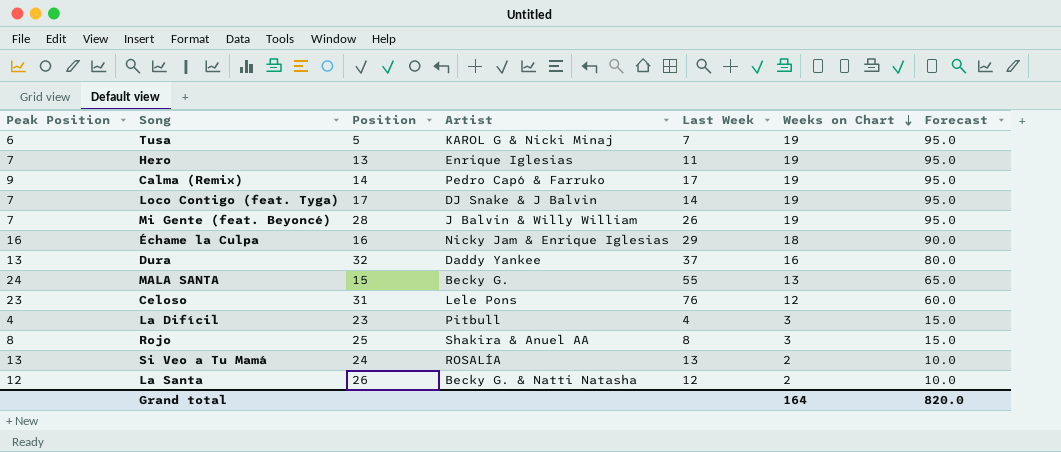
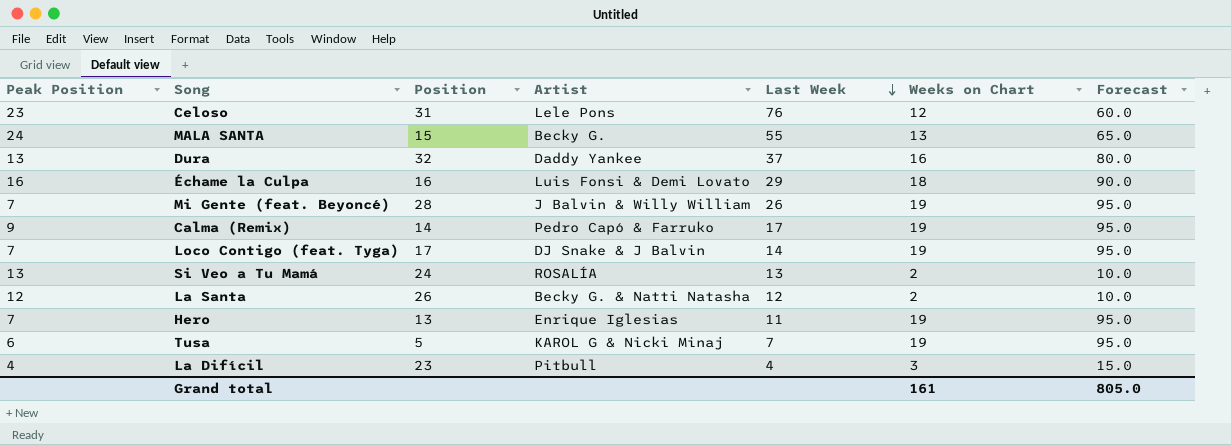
row order: Weeks on Chart descending -> Last Week descending
row Rojo: 8 | 25 | Shakira & Anuel AA | 8 | 3 | 15.0 -> none
Échame la Culpa | Artist: Nicky Jam & Enrique Iglesias -> Luis Fonsi & Demi Lovato
Grand total | Weeks on Chart: 164 -> 161
Grand total | Forecast: 820.0 -> 805.0

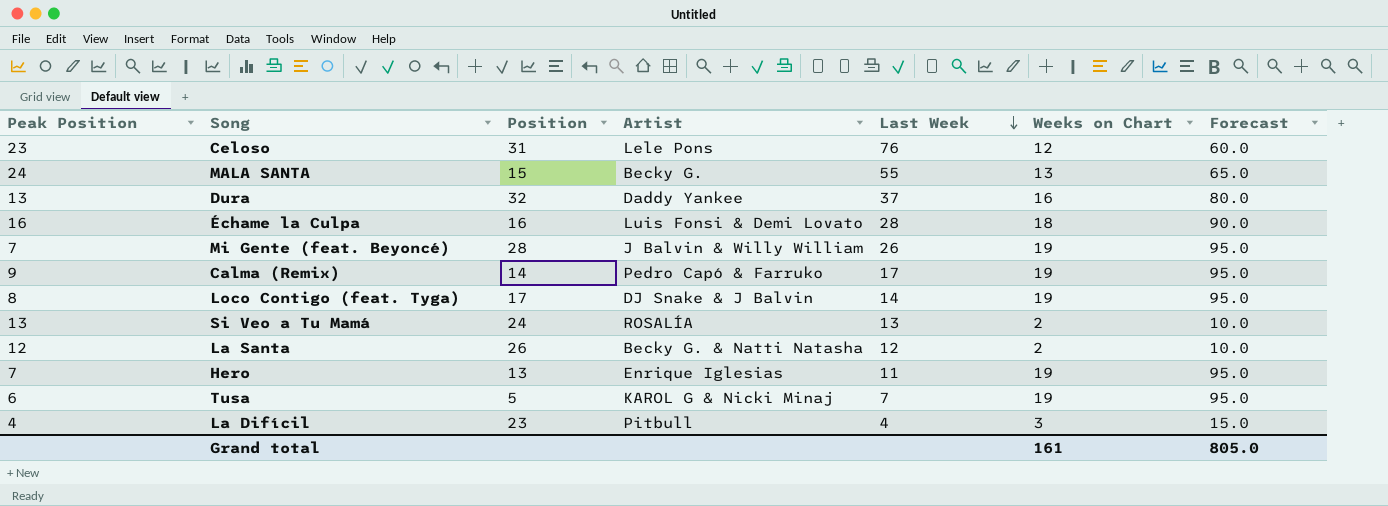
Échame la Culpa | Last Week: 29 -> 28
Loco Contigo (feat. Tyga) | Peak Position: 7 -> 8

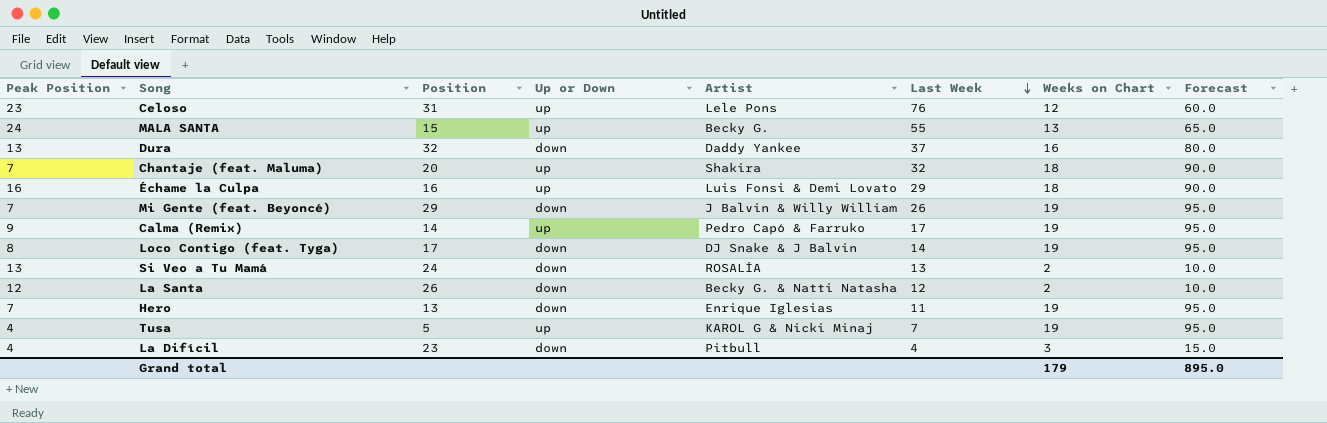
column Up or Down | position: none -> 4
row Chantaje (feat. Maluma): none -> 7 | 20 | up | Shakira | 32 | 18 | 90.0
Échame la Culpa | Last Week: 28 -> 29
Mi Gente (feat. Beyoncé) | Position: 28 -> 29
Tusa | Peak Position: 6 -> 4
Grand total | Weeks on Chart: 161 -> 179
Grand total | Forecast: 805.0 -> 895.0

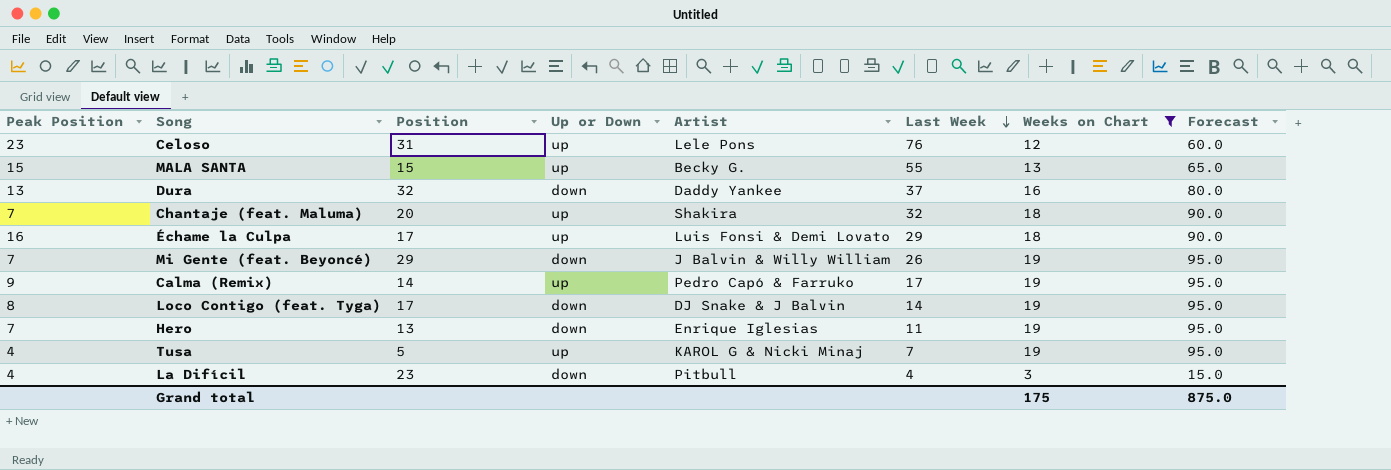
filter: none -> Weeks on Chart != 2
MALA SANTA | Peak Position: 24 -> 15
Échame la Culpa | Position: 16 -> 17
Grand total | Weeks on Chart: 179 -> 175
Grand total | Forecast: 895.0 -> 875.0

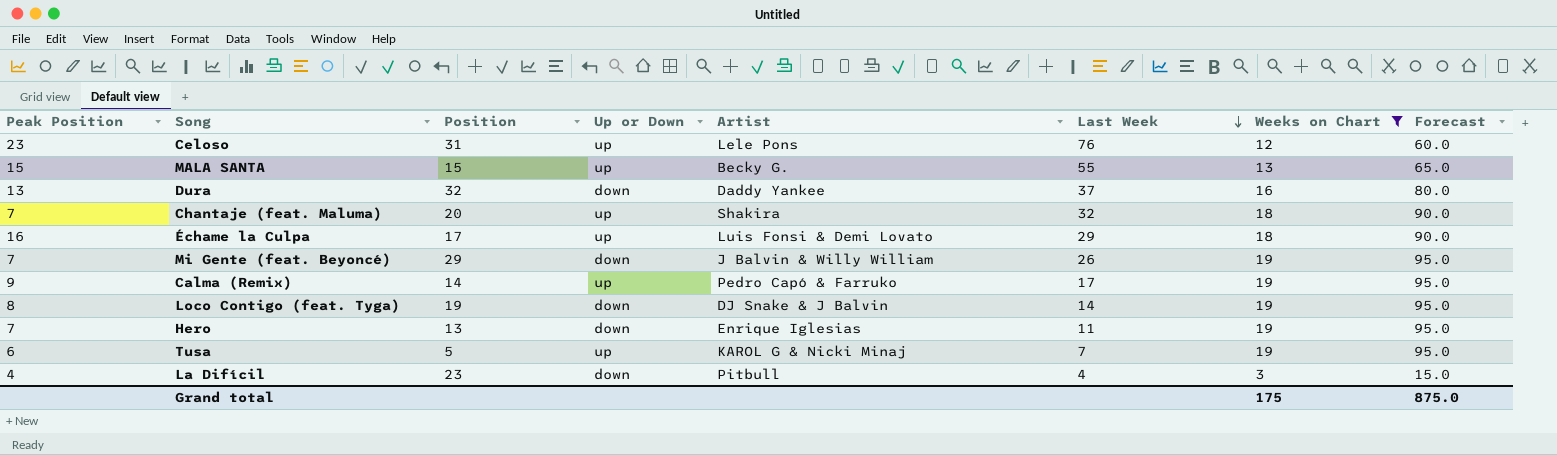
Loco Contigo (feat. Tyga) | Position: 17 -> 19
Tusa | Peak Position: 4 -> 6

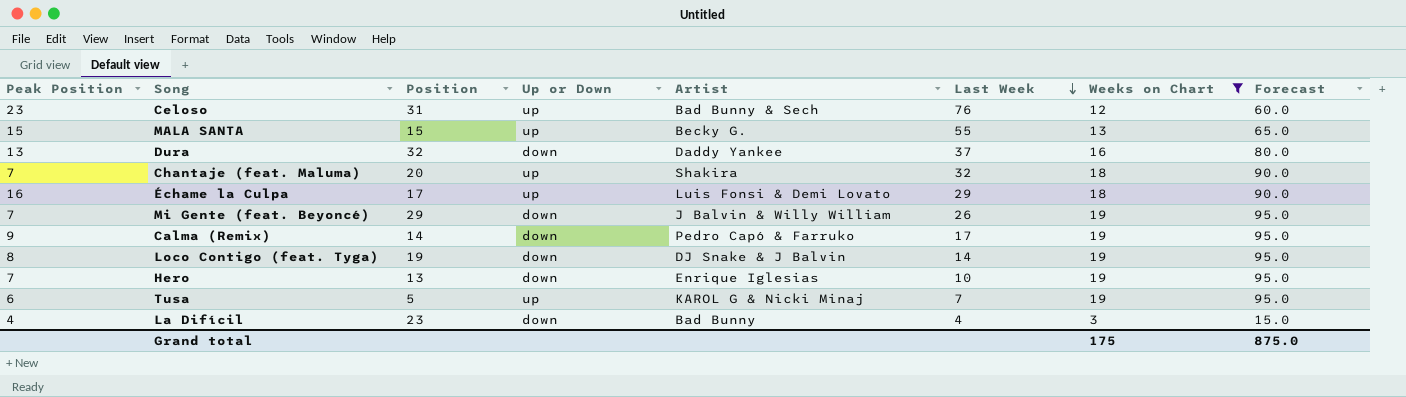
Celoso | Artist: Lele Pons -> Bad Bunny & Sech
Calma (Remix) | Up or Down: up -> down
Hero | Last Week: 11 -> 10
La Difícil | Artist: Pitbull -> Bad Bunny

